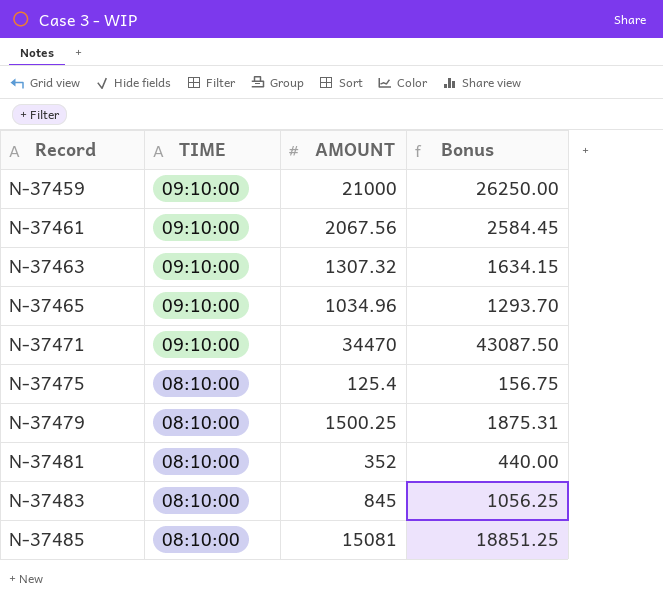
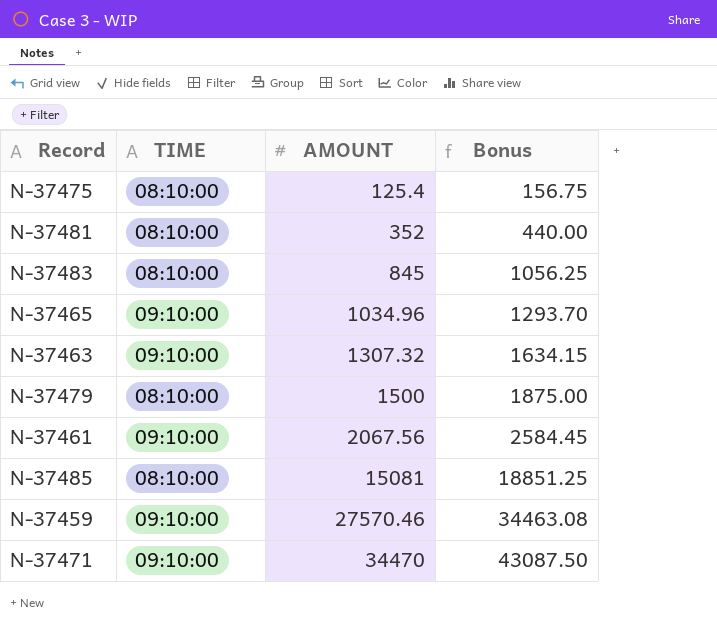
row order: Record ascending -> AMOUNT ascending
N-37479 | AMOUNT: 1500.25 -> 1500
N-37479 | Bonus: 1875.31 -> 1875.00
N-37459 | AMOUNT: 21000 -> 27570.46
N-37459 | Bonus: 26250.00 -> 34463.08

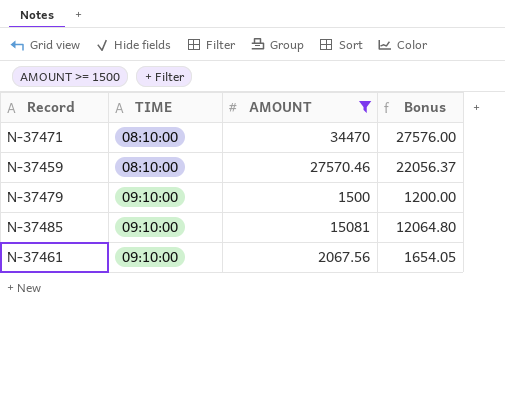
filter: none -> AMOUNT >= 1500
row order: AMOUNT ascending -> TIME ascending
column Bonus | formula: [AMOUNT] * 1.25 -> [AMOUNT] * 0.8
N-37471 | TIME: 09:10:00 -> 08:10:00
N-37459 | TIME: 09:10:00 -> 08:10:00
N-37479 | TIME: 08:10:00 -> 09:10:00
N-37485 | TIME: 08:10:00 -> 09:10:00

